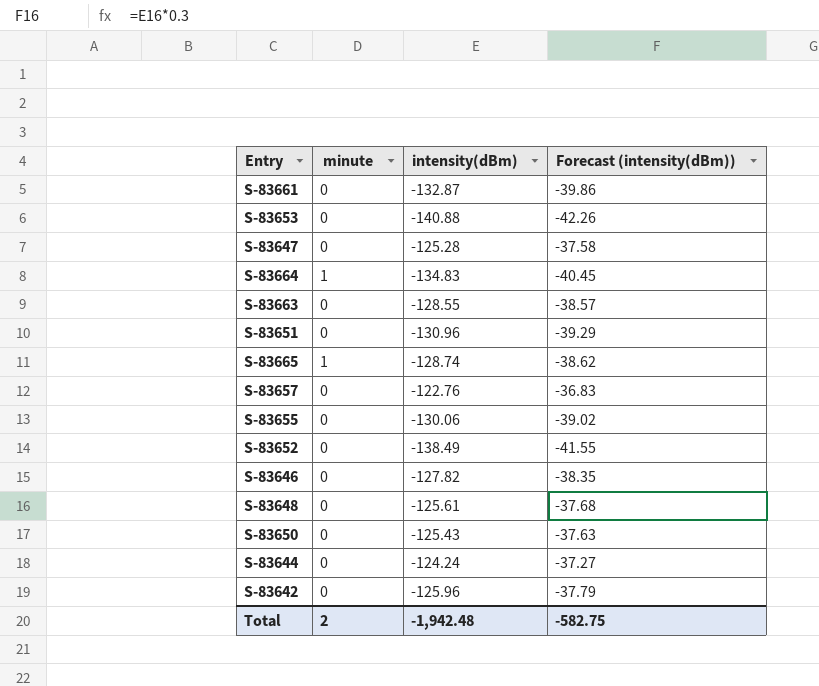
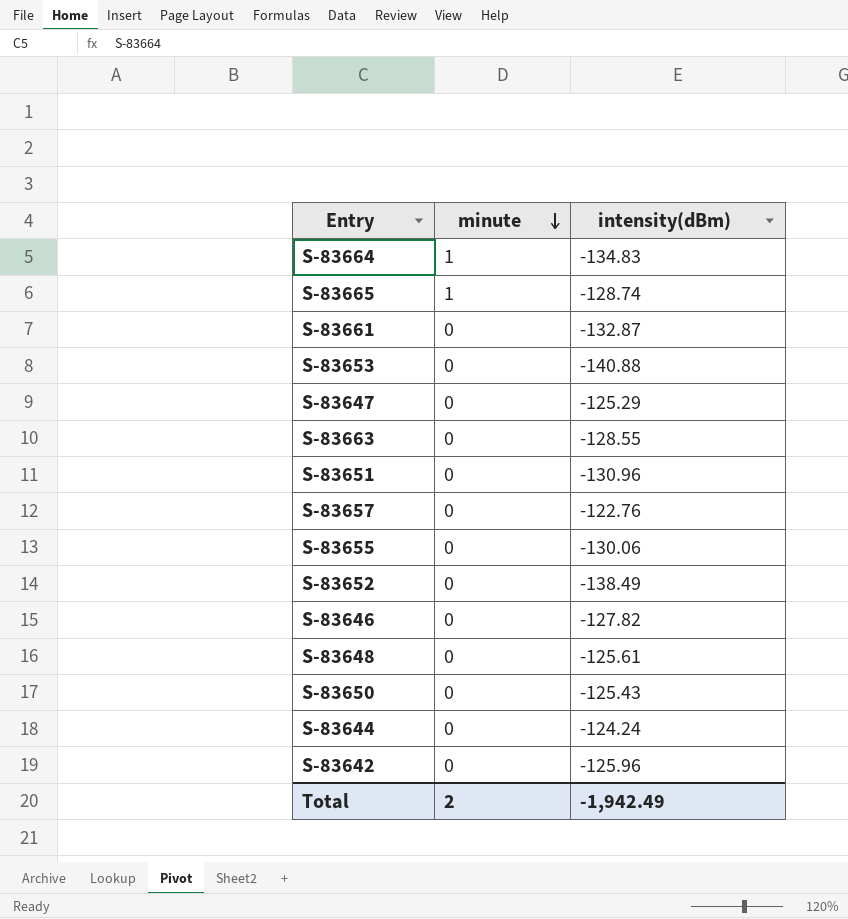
row order: none -> minute descending
column Forecast (intensity(dBm)) | formula: [intensity(dBm)] * 0.3 -> none
S-83647 | intensity(dBm): -125.28 -> -125.29
Total | intensity(dBm): -1,942.48 -> -1,942.49

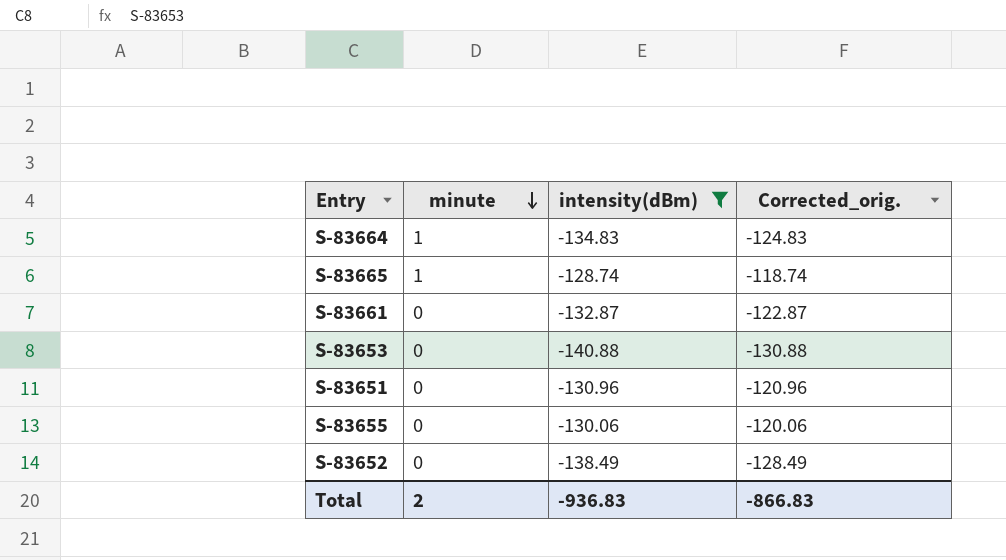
filter: none -> intensity(dBm) <= -128.74
column Corrected_orig. | formula: none -> [intensity(dBm)] + 10
Total | intensity(dBm): -1,942.49 -> -936.83

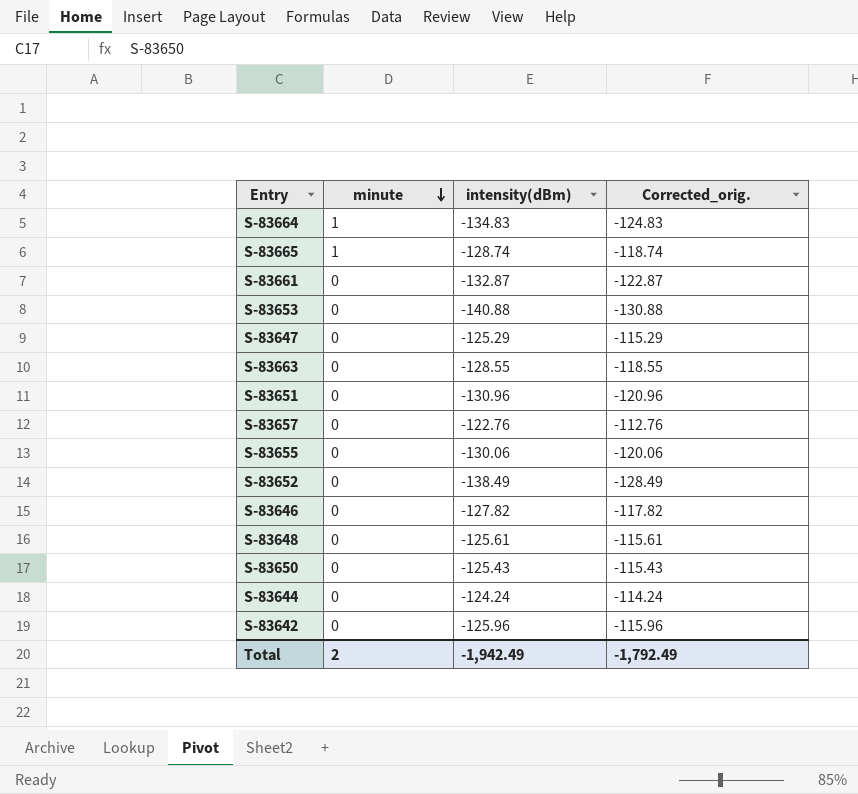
filter: intensity(dBm) <= -128.74 -> none
Total | intensity(dBm): -936.83 -> -1,942.49
Total | Corrected_orig.: -866.83 -> -1,792.49

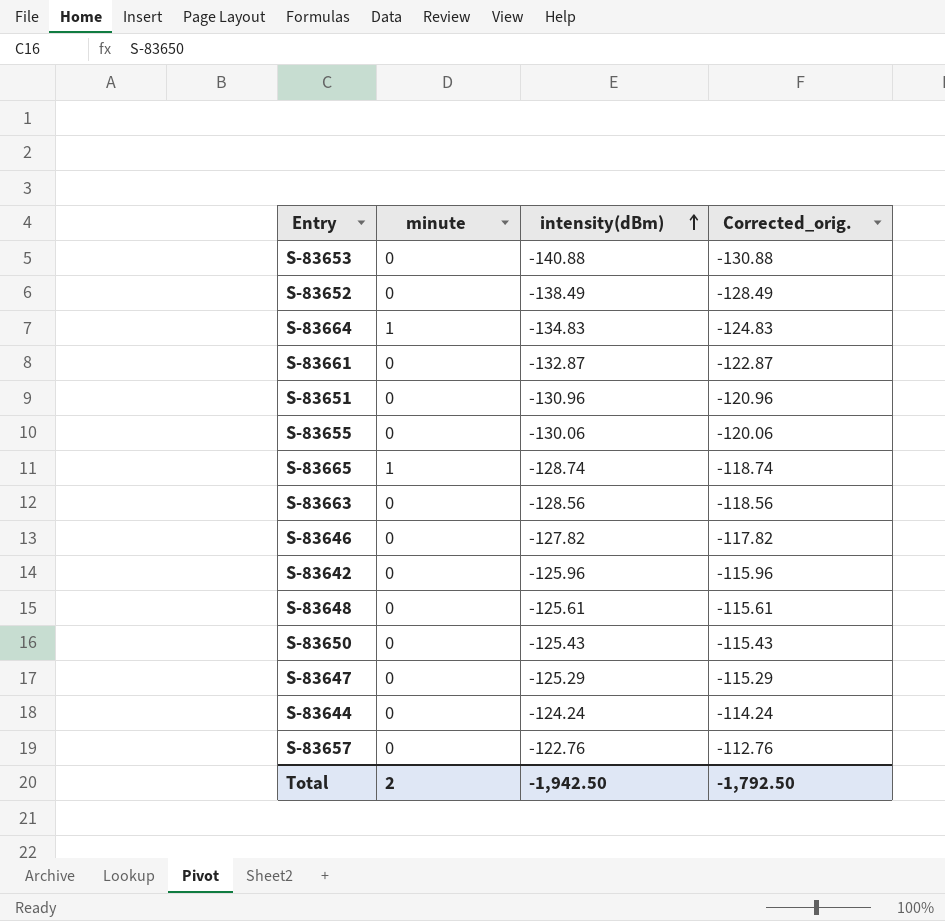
row order: minute descending -> intensity(dBm) ascending
S-83663 | intensity(dBm): -128.55 -> -128.56
S-83663 | Corrected_orig.: -118.55 -> -118.56
Total | intensity(dBm): -1,942.49 -> -1,942.50
Total | Corrected_orig.: -1,792.49 -> -1,792.50

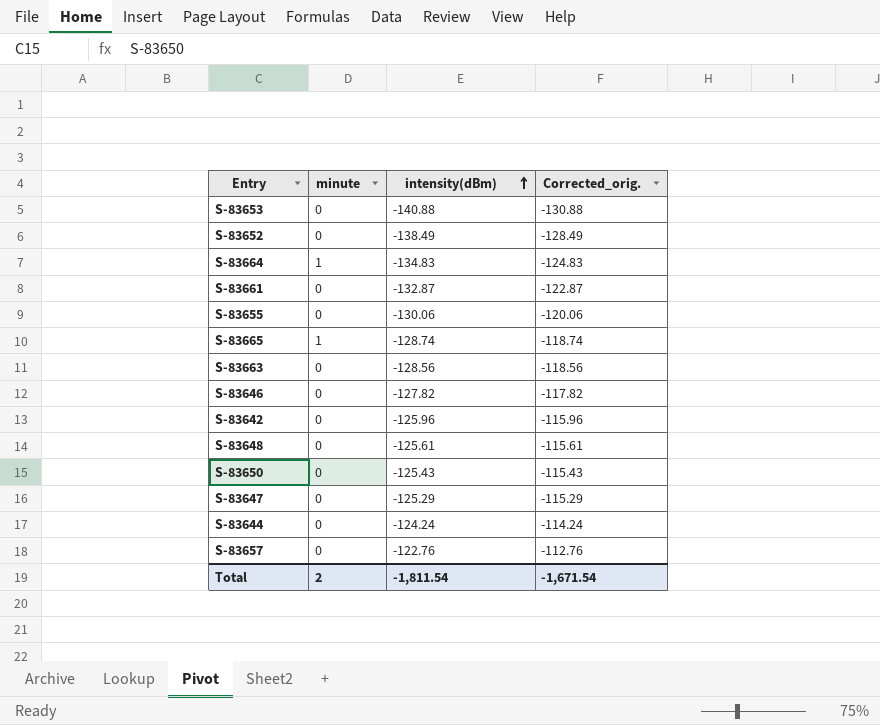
row S-83651: 0 | -130.96 | -120.96 -> none
Total | intensity(dBm): -1,942.50 -> -1,811.54
Total | Corrected_orig.: -1,792.50 -> -1,671.54

